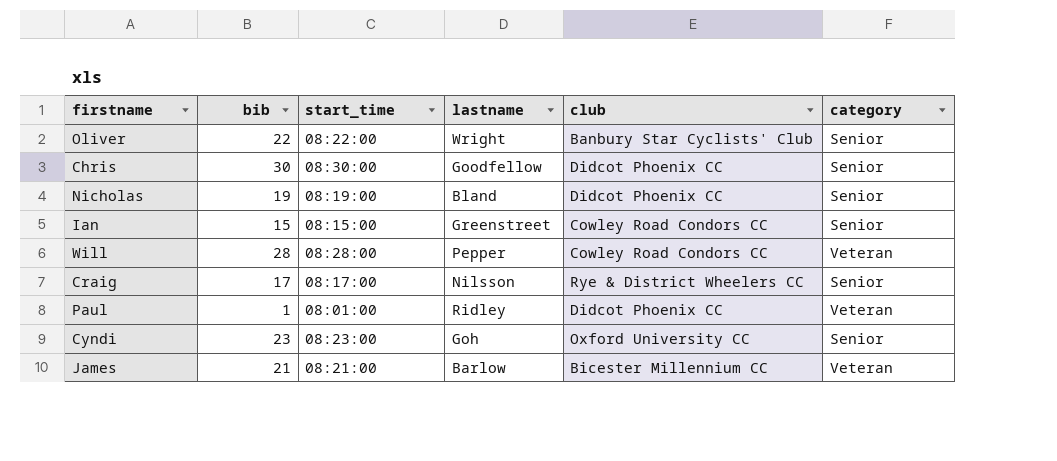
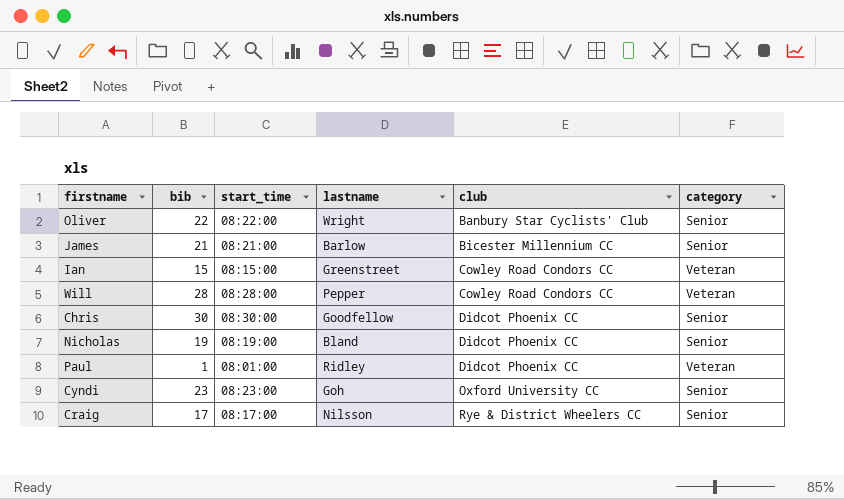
row order: none -> club ascending
James | category: Veteran -> Senior
Ian | category: Senior -> Veteran

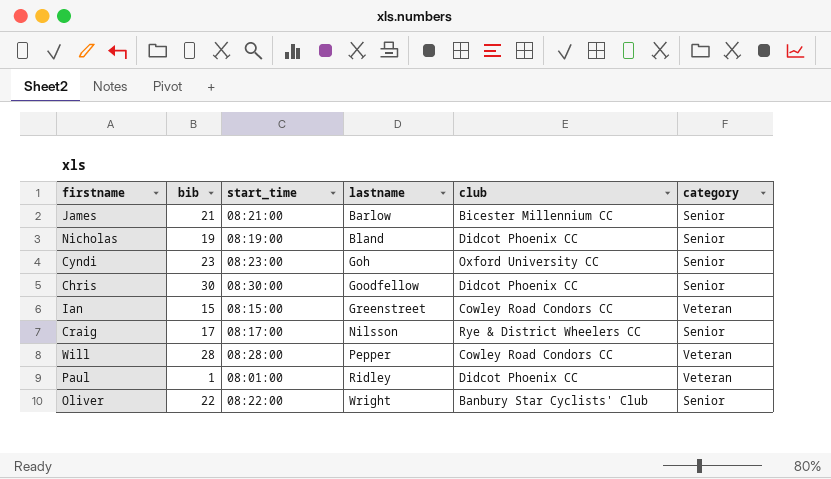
row order: club ascending -> lastname ascending

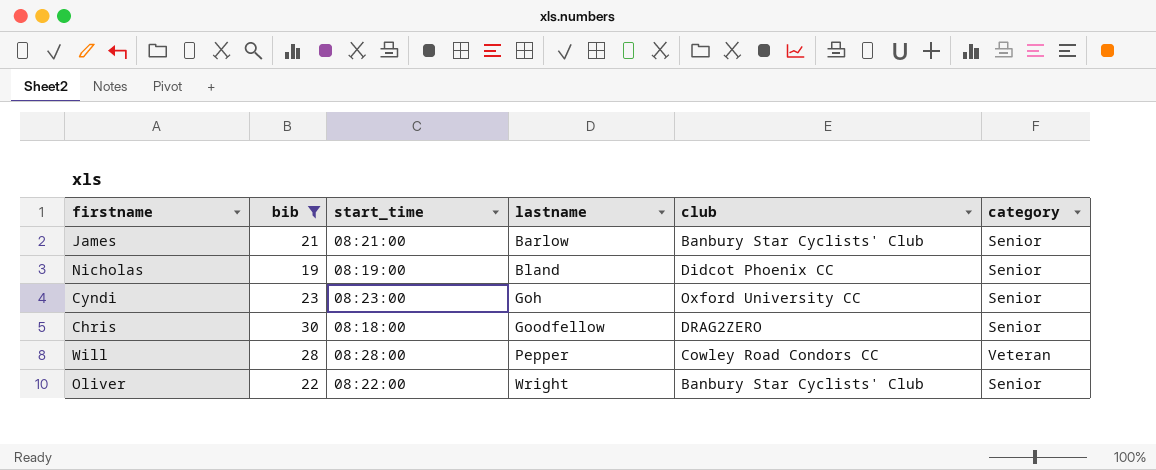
filter: none -> bib >= 19
James | club: Bicester Millennium CC -> Banbury Star Cyclists' Club
Chris | start_time: 08:30:00 -> 08:18:00
Chris | club: Didcot Phoenix CC -> DRAG2ZERO

